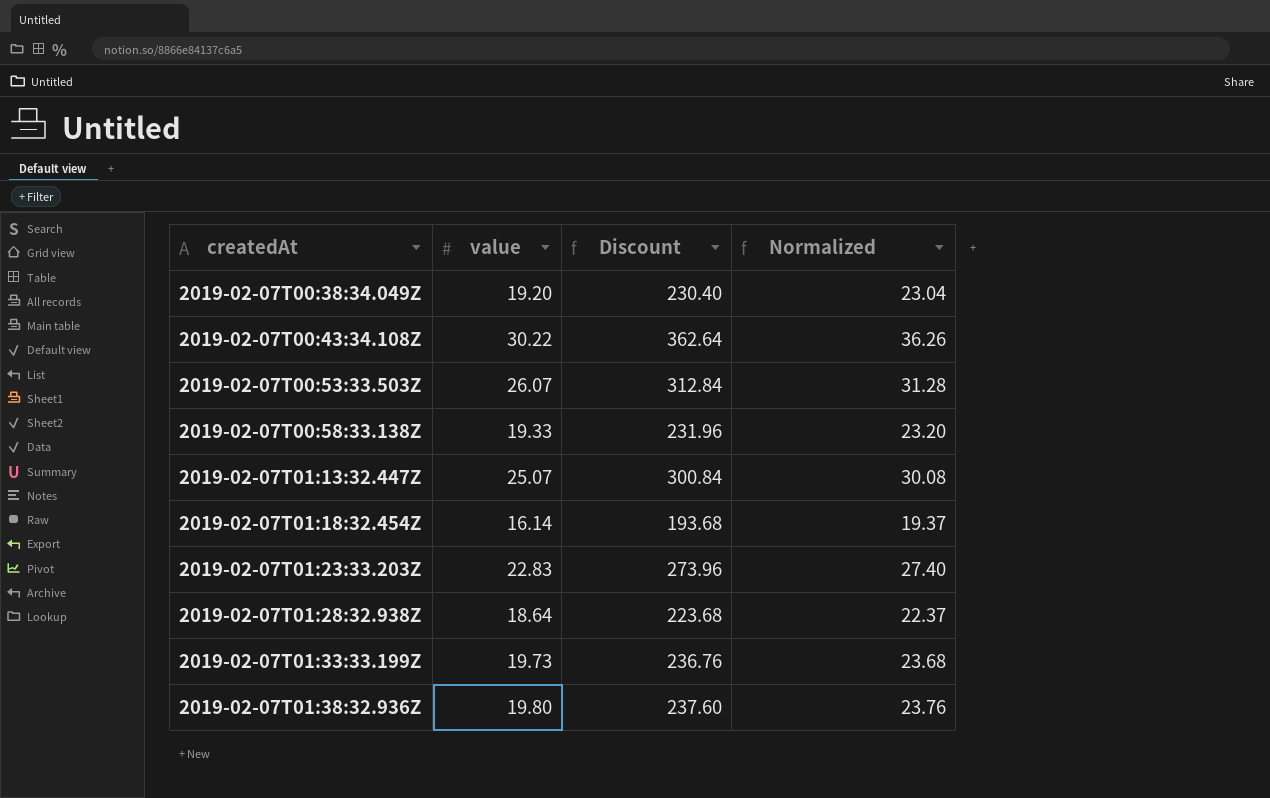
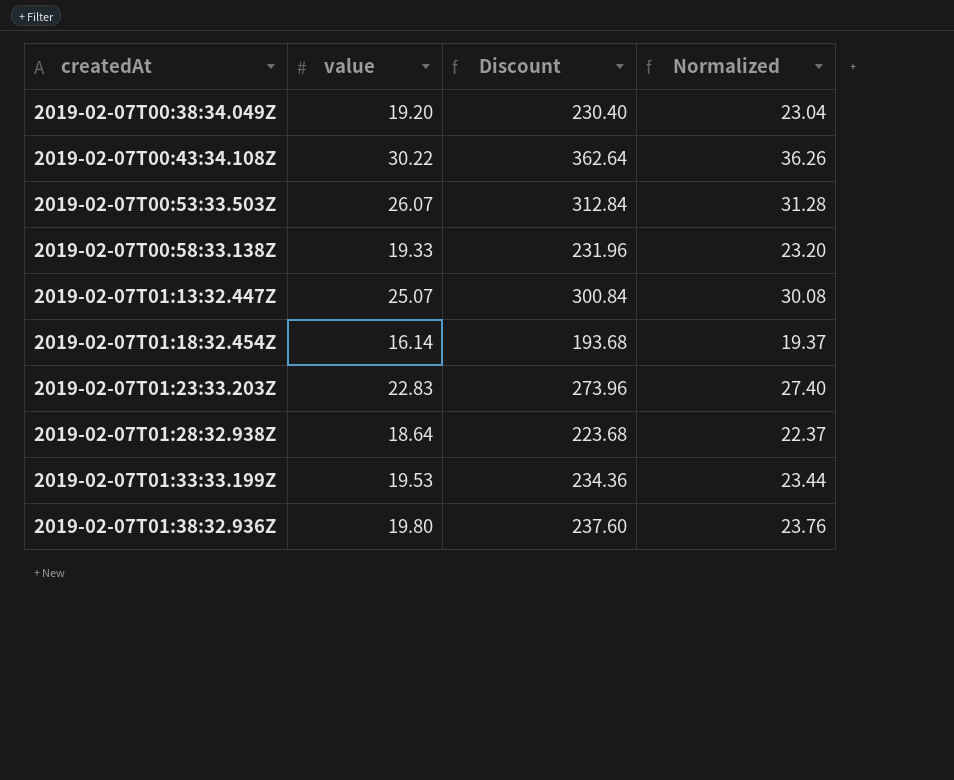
2019-02-07T01:33:33.199Z | value: 19.73 -> 19.53
2019-02-07T01:33:33.199Z | Discount: 236.76 -> 234.36
2019-02-07T01:33:33.199Z | Normalized: 23.68 -> 23.44

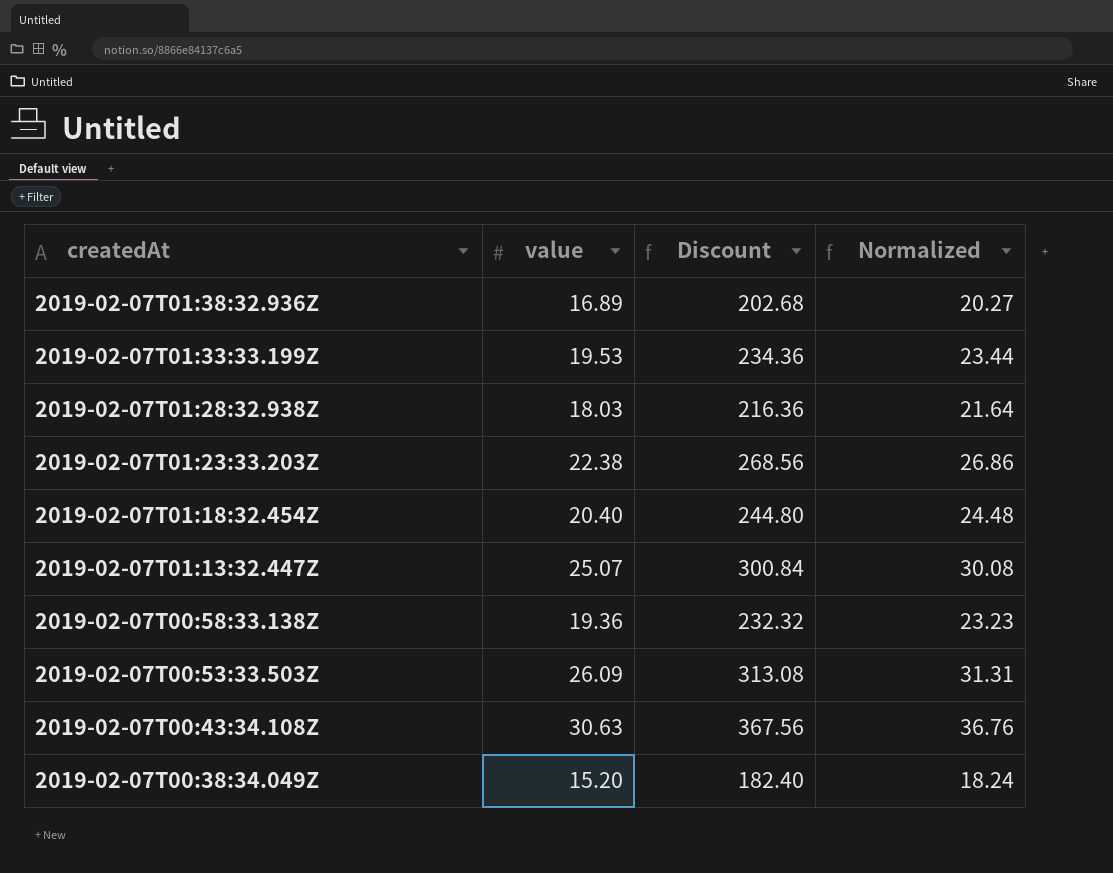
row order: createdAt ascending -> createdAt descending
2019-02-07T01:38:32.936Z | value: 19.80 -> 16.89
2019-02-07T01:38:32.936Z | Discount: 237.60 -> 202.68
2019-02-07T01:38:32.936Z | Normalized: 23.76 -> 20.27
2019-02-07T01:28:32.938Z | value: 18.64 -> 18.03
2019-02-07T01:28:32.938Z | Discount: 223.68 -> 216.36
2019-02-07T01:28:32.938Z | Normalized: 22.37 -> 21.64
2019-02-07T01:23:33.203Z | value: 22.83 -> 22.38
2019-02-07T01:23:33.203Z | Discount: 273.96 -> 268.56
2019-02-07T01:23:33.203Z | Normalized: 27.40 -> 26.86
2019-02-07T01:18:32.454Z | value: 16.14 -> 20.40
2019-02-07T01:18:32.454Z | Discount: 193.68 -> 244.80
2019-02-07T01:18:32.454Z | Normalized: 19.37 -> 24.48
2019-02-07T00:58:33.138Z | value: 19.33 -> 19.36
2019-02-07T00:58:33.138Z | Discount: 231.96 -> 232.32
2019-02-07T00:58:33.138Z | Normalized: 23.20 -> 23.23
2019-02-07T00:53:33.503Z | value: 26.07 -> 26.09
2019-02-07T00:53:33.503Z | Discount: 312.84 -> 313.08
2019-02-07T00:53:33.503Z | Normalized: 31.28 -> 31.31
2019-02-07T00:43:34.108Z | value: 30.22 -> 30.63
2019-02-07T00:43:34.108Z | Discount: 362.64 -> 367.56
2019-02-07T00:43:34.108Z | Normalized: 36.26 -> 36.76
2019-02-07T00:38:34.049Z | value: 19.20 -> 15.20
2019-02-07T00:38:34.049Z | Discount: 230.40 -> 182.40
2019-02-07T00:38:34.049Z | Normalized: 23.04 -> 18.24

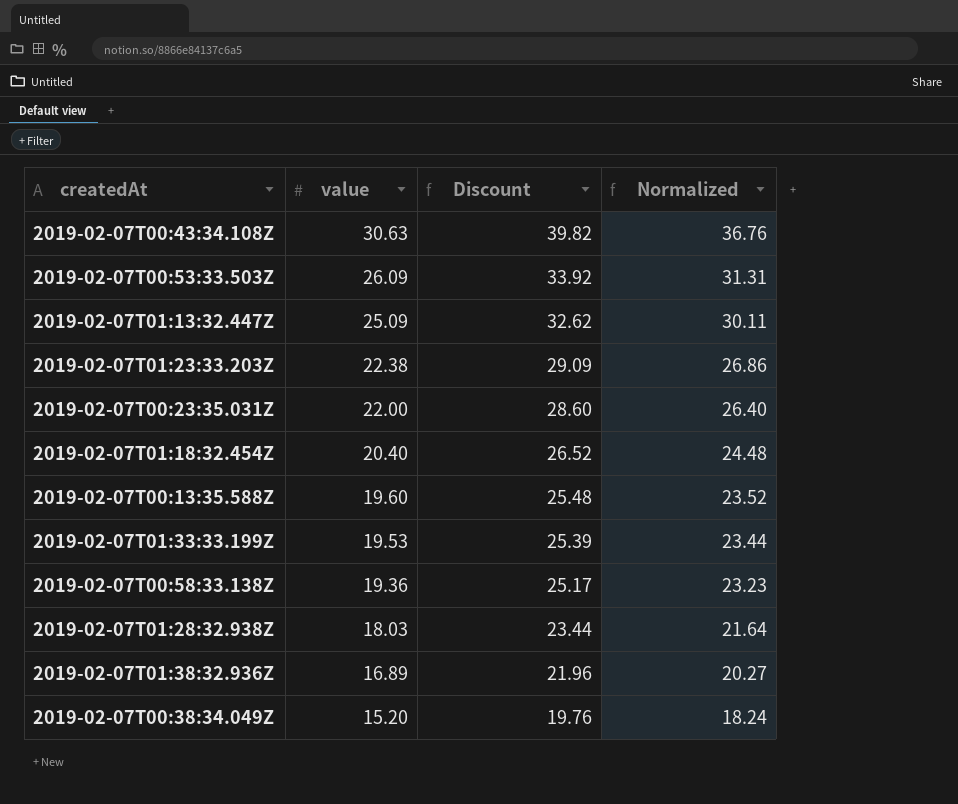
row order: createdAt descending -> value descending
column Discount | formula: [value] * 12 -> [value] * 1.3
2019-02-07T01:13:32.447Z | value: 25.07 -> 25.09
2019-02-07T01:13:32.447Z | Normalized: 30.08 -> 30.11
row 2019-02-07T00:23:35.031Z: none -> 22.00 | 28.60 | 26.40
row 2019-02-07T00:13:35.588Z: none -> 19.60 | 25.48 | 23.52

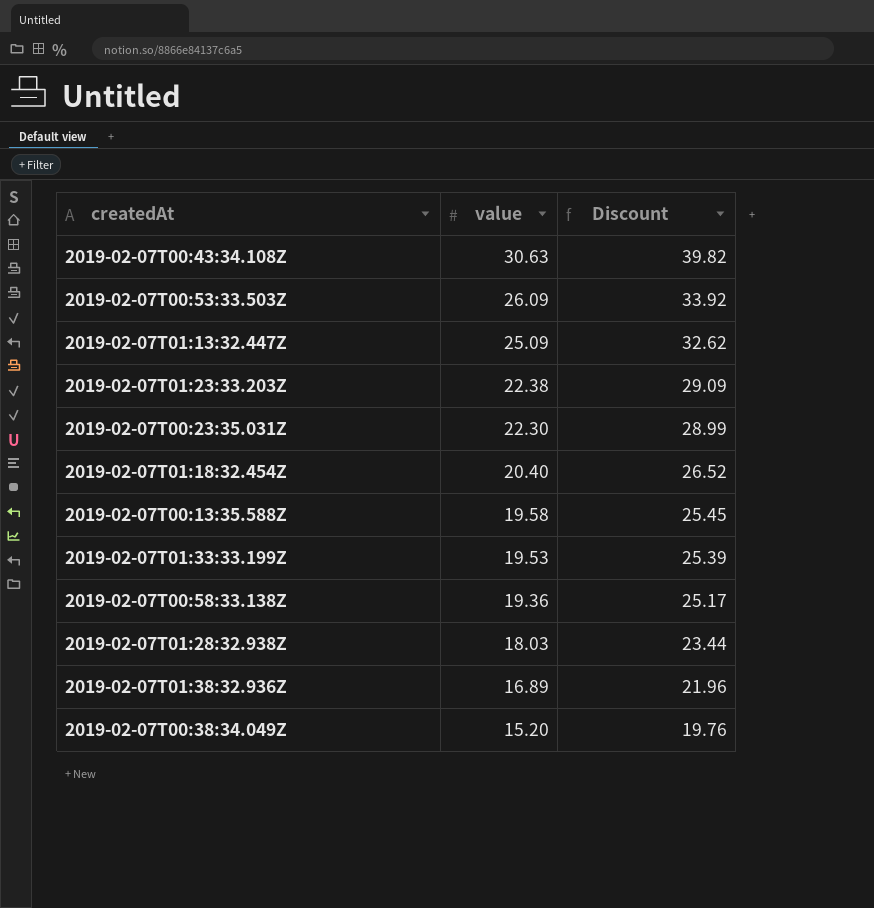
column Normalized | formula: [value] * 1.2 -> none
2019-02-07T00:23:35.031Z | value: 22.00 -> 22.30
2019-02-07T00:23:35.031Z | Discount: 28.60 -> 28.99
2019-02-07T00:13:35.588Z | value: 19.60 -> 19.58
2019-02-07T00:13:35.588Z | Discount: 25.48 -> 25.45

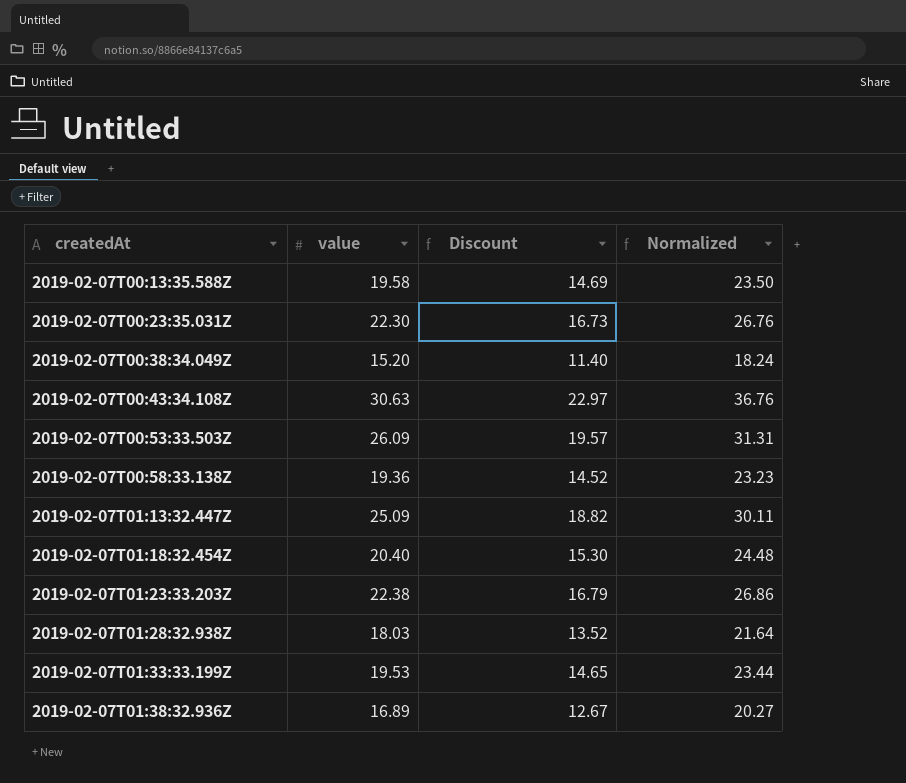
row order: value descending -> createdAt ascending
column Discount | formula: [value] * 1.3 -> [value] * 0.75
column Normalized | formula: none -> [value] * 1.2

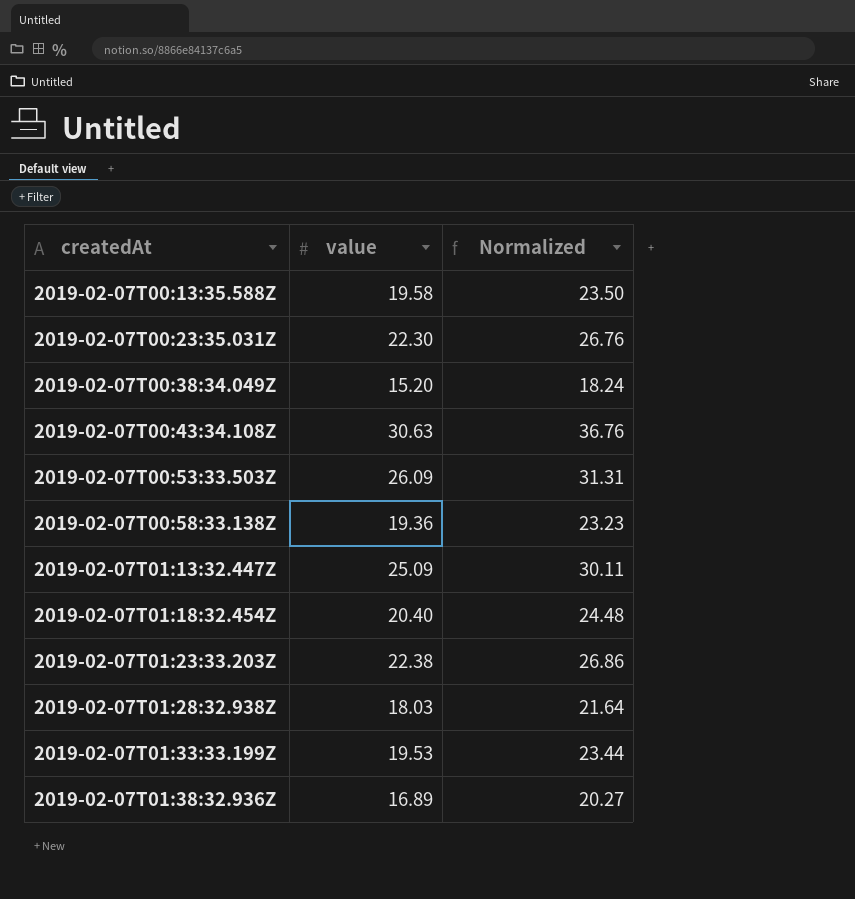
column Discount | formula: [value] * 0.75 -> none

